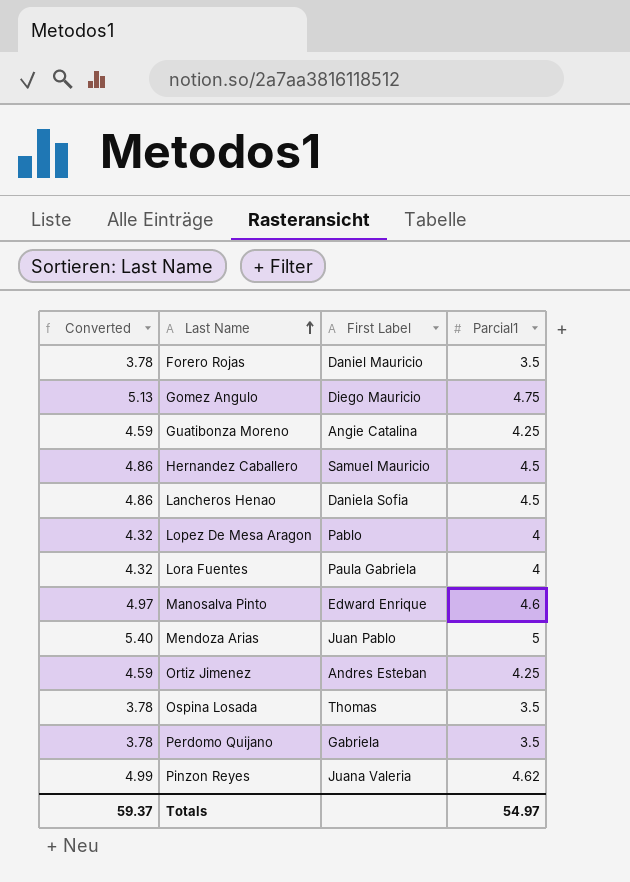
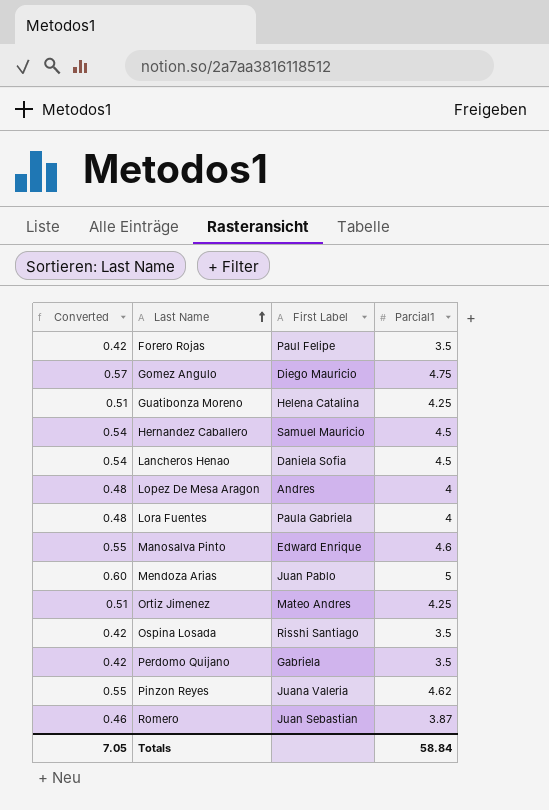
column Converted | formula: [Parcial1] * 1.08 -> [Parcial1] * 0.12
Forero Rojas | First Label: Daniel Mauricio -> Paul Felipe
Guatibonza Moreno | First Label: Angie Catalina -> Helena Catalina
Lopez De Mesa Aragon | First Label: Pablo -> Andres
Ortiz Jimenez | First Label: Andres Esteban -> Mateo Andres
Ospina Losada | First Label: Thomas -> Risshi Santiago
row Romero: none -> 0.46 | Juan Sebastian | 3.87
Totals | Converted: 59.37 -> 7.05
Totals | Parcial1: 54.97 -> 58.84

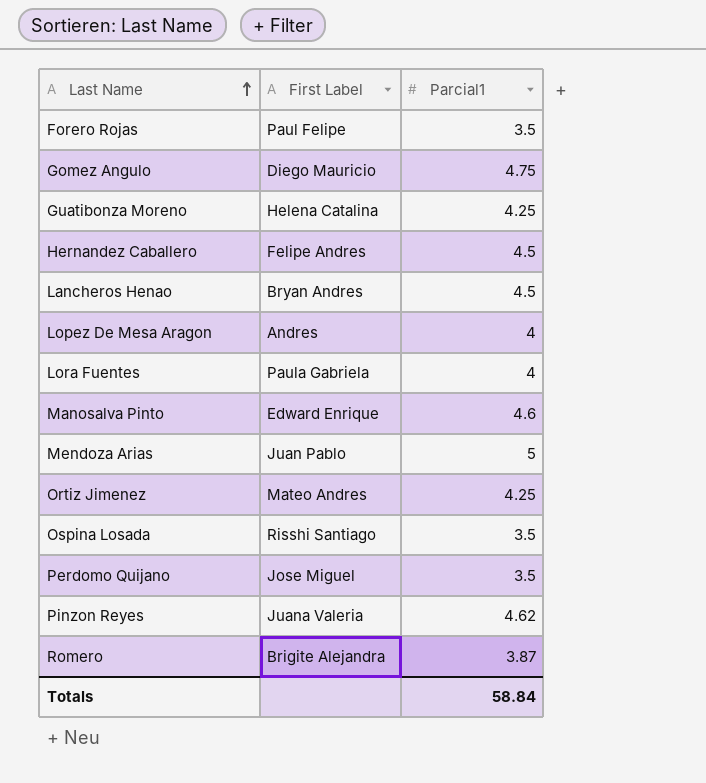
column Converted | formula: [Parcial1] * 0.12 -> none
Hernandez Caballero | First Label: Samuel Mauricio -> Felipe Andres
Lancheros Henao | First Label: Daniela Sofia -> Bryan Andres
Perdomo Quijano | First Label: Gabriela -> Jose Miguel
Romero | First Label: Juan Sebastian -> Brigite Alejandra

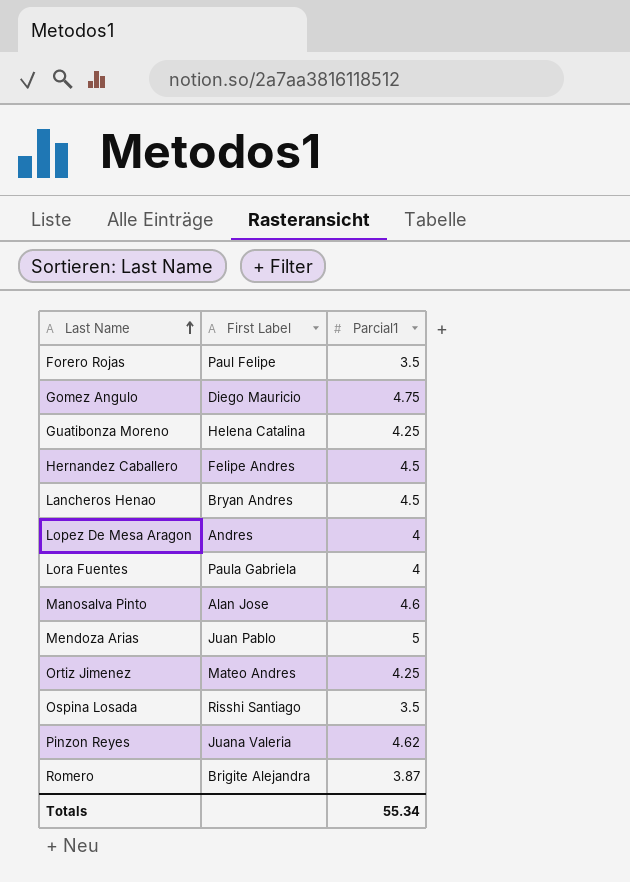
row Perdomo Quijano: Jose Miguel | 3.5 -> none
Manosalva Pinto | First Label: Edward Enrique -> Alan Jose
Totals | Parcial1: 58.84 -> 55.34

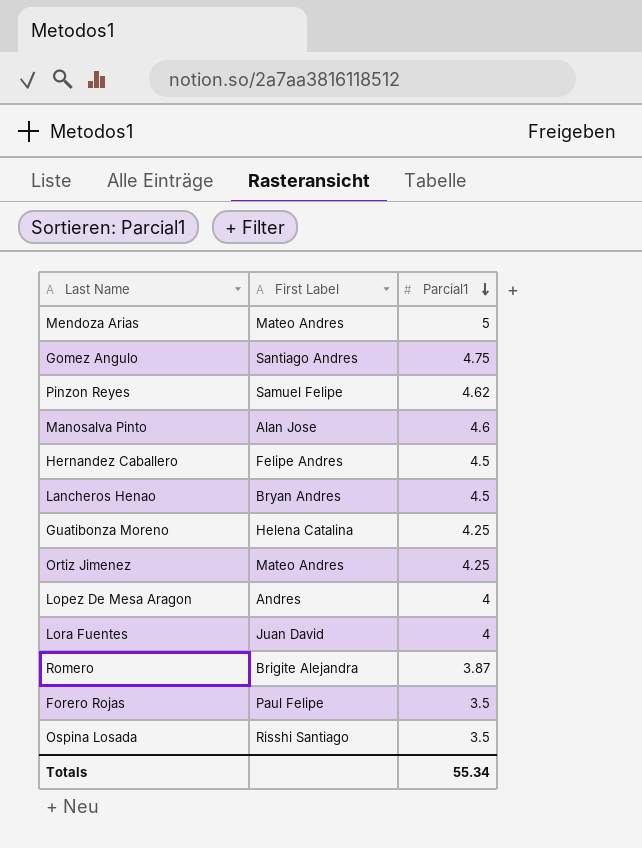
row order: Last Name ascending -> Parcial1 descending
Mendoza Arias | First Label: Juan Pablo -> Mateo Andres
Gomez Angulo | First Label: Diego Mauricio -> Santiago Andres
Pinzon Reyes | First Label: Juana Valeria -> Samuel Felipe
Lora Fuentes | First Label: Paula Gabriela -> Juan David

